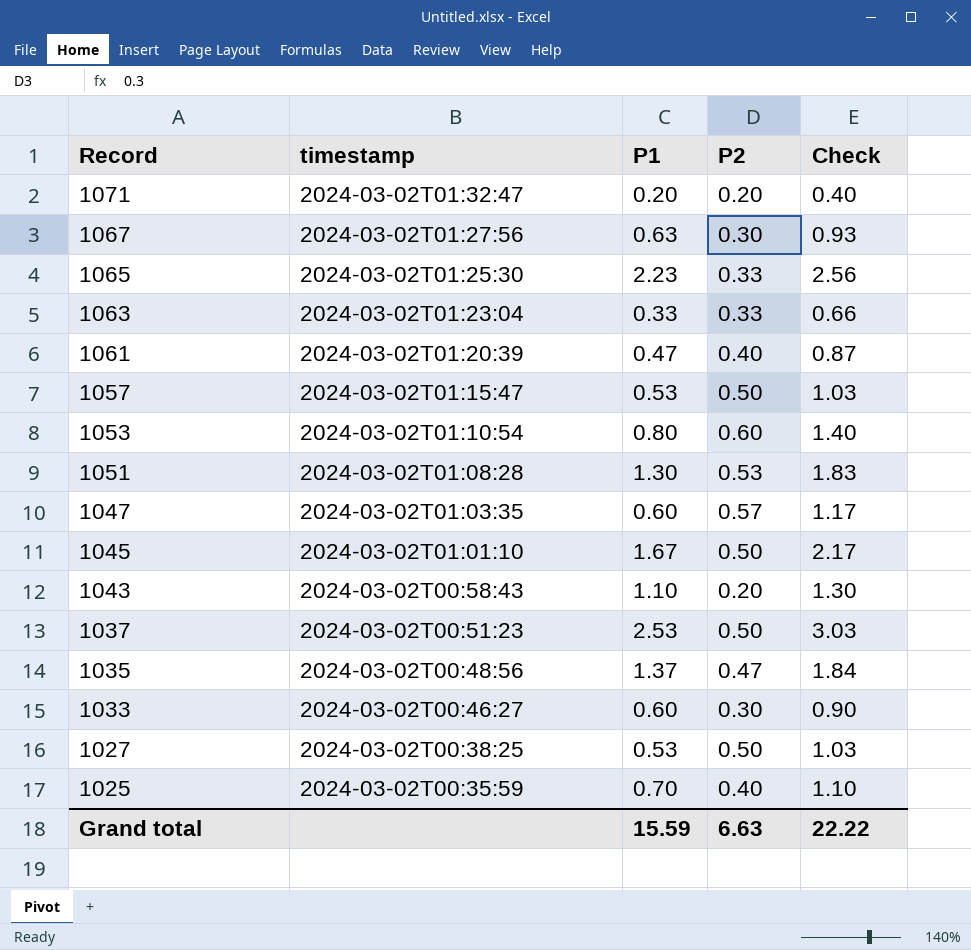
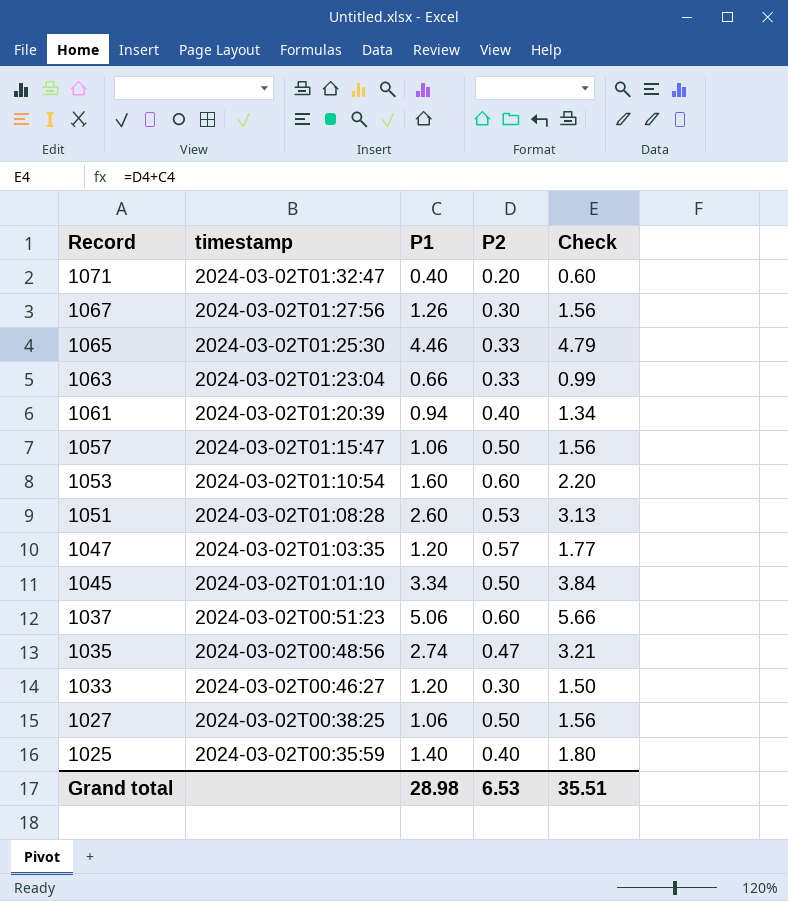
row 1043: 2024-03-02T00:58:43 | 1.10 | 0.20 | 1.30 -> none
1071 | P1: 0.20 -> 0.40
1071 | Check: 0.40 -> 0.60
1067 | P1: 0.63 -> 1.26
1067 | Check: 0.93 -> 1.56
1065 | P1: 2.23 -> 4.46
1065 | Check: 2.56 -> 4.79
1063 | P1: 0.33 -> 0.66
1063 | Check: 0.66 -> 0.99
1061 | P1: 0.47 -> 0.94
1061 | Check: 0.87 -> 1.34
1057 | P1: 0.53 -> 1.06
1057 | Check: 1.03 -> 1.56
1053 | P1: 0.80 -> 1.60
1053 | Check: 1.40 -> 2.20
1051 | P1: 1.30 -> 2.60
1051 | Check: 1.83 -> 3.13
1047 | P1: 0.60 -> 1.20
1047 | Check: 1.17 -> 1.77
1045 | P1: 1.67 -> 3.34
1045 | Check: 2.17 -> 3.84
1037 | P1: 2.53 -> 5.06
1037 | P2: 0.50 -> 0.60
1037 | Check: 3.03 -> 5.66
1035 | P1: 1.37 -> 2.74
1035 | Check: 1.84 -> 3.21
1033 | P1: 0.60 -> 1.20
1033 | Check: 0.90 -> 1.50
1027 | P1: 0.53 -> 1.06
1027 | Check: 1.03 -> 1.56
1025 | P1: 0.70 -> 1.40
1025 | Check: 1.10 -> 1.80
Grand total | P1: 15.59 -> 28.98
Grand total | P2: 6.63 -> 6.53
Grand total | Check: 22.22 -> 35.51

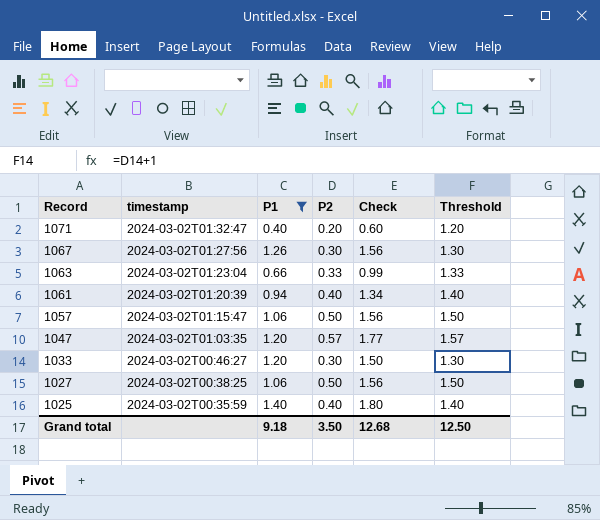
filter: none -> P1 <= 1.40
column Threshold | formula: none -> [P2] + 1
Grand total | P1: 28.98 -> 9.18
Grand total | P2: 6.53 -> 3.50
Grand total | Check: 35.51 -> 12.68

